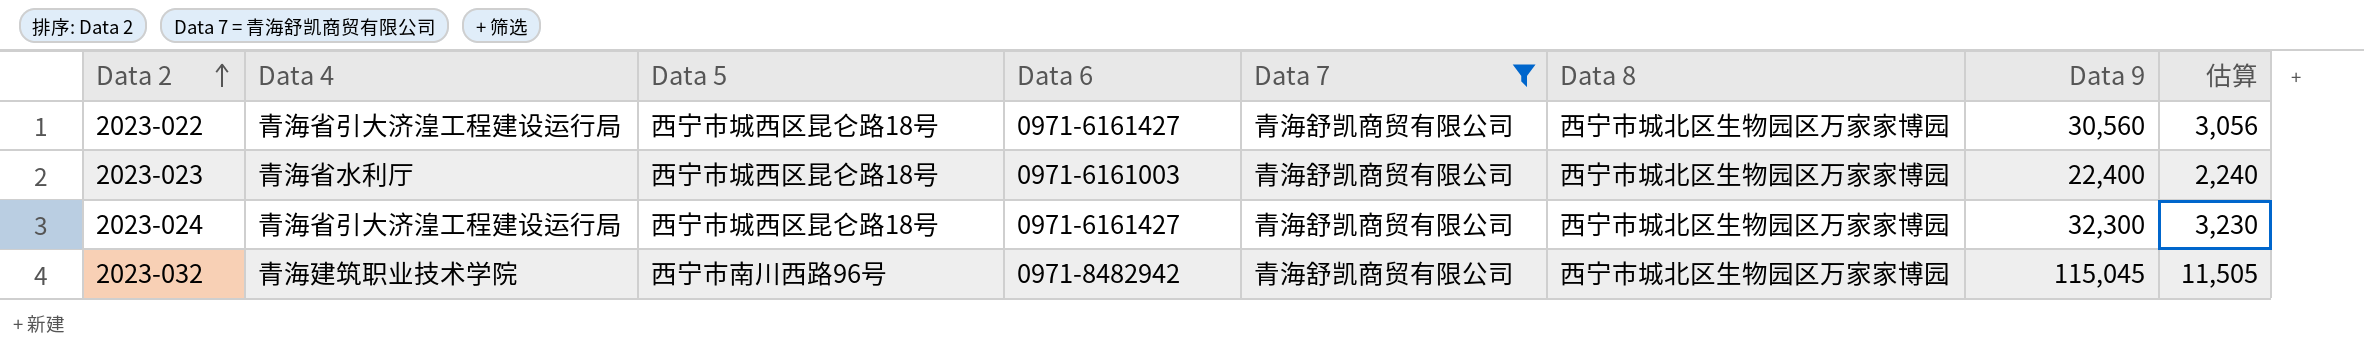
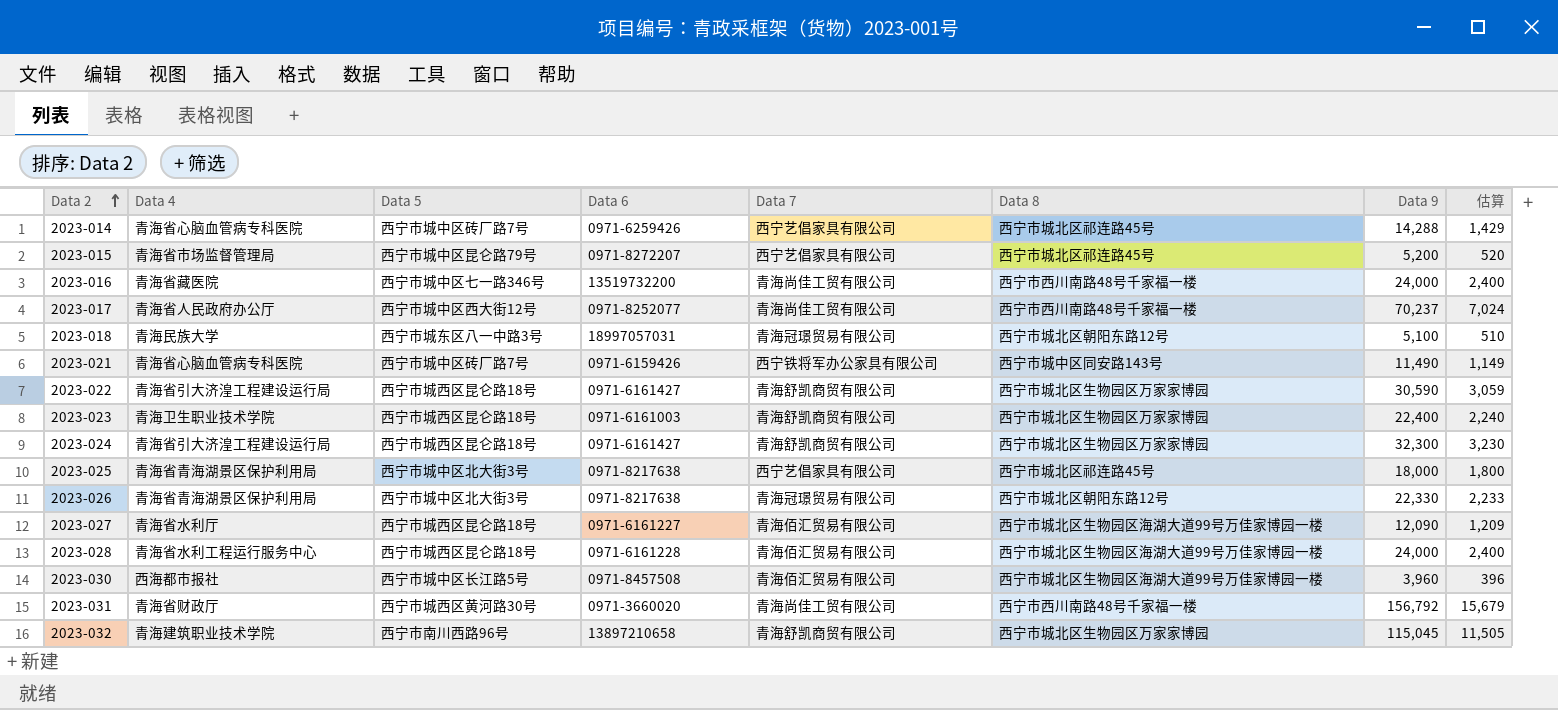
filter: Data 7 = 青海舒凯商贸有限公司 -> none
2023-022 | Data 9: 30,560 -> 30,590
2023-022 | 估算: 3,056 -> 3,059
2023-023 | Data 4: 青海省水利厅 -> 青海卫生职业技术学院
2023-032 | Data 6: 0971-8482942 -> 13897210658

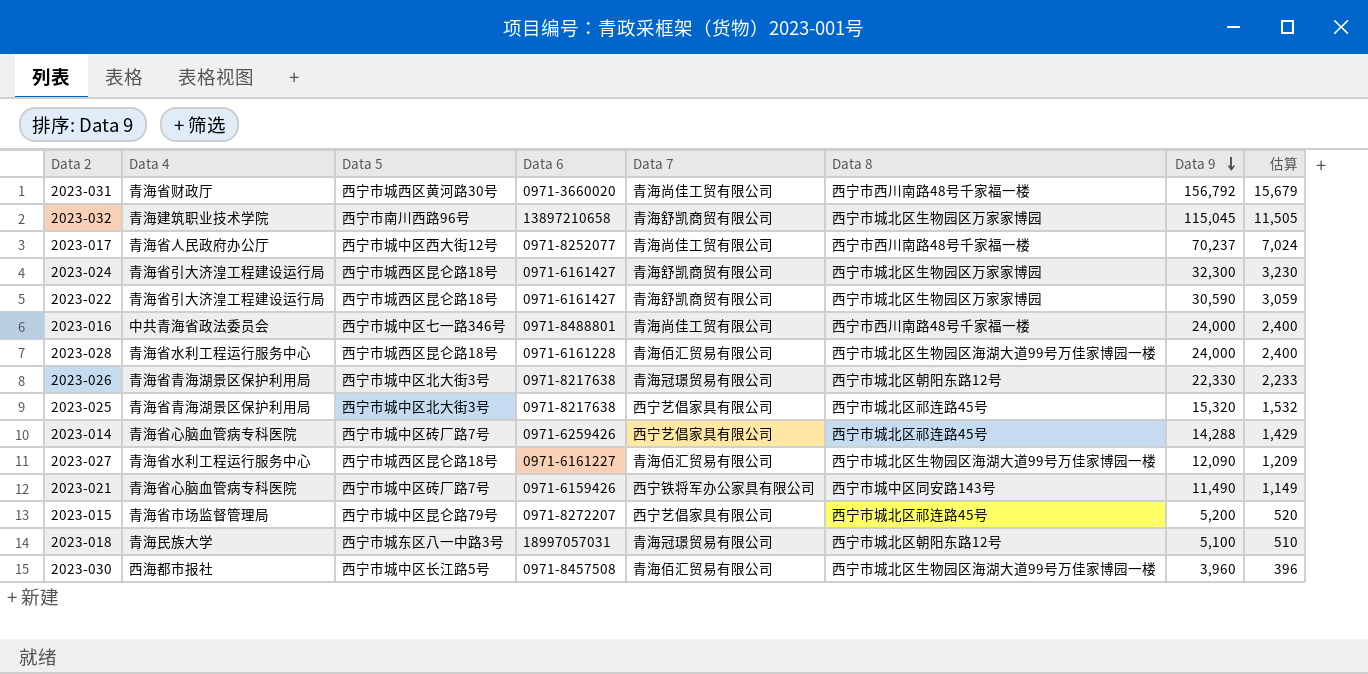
row order: Data 2 ascending -> Data 9 descending
row 2023-023: 青海卫生职业技术学院 | 西宁市城西区昆仑路18号 | 0971-6161003 | 青海舒凯商贸有限公司 | 西宁市城北区生物园区万家家博园 | 22,400 | 2,240 -> none
2023-016 | Data 4: 青海省藏医院 -> 中共青海省政法委员会
2023-016 | Data 6: 13519732200 -> 0971-8488801
2023-025 | Data 9: 18,000 -> 15,320
2023-025 | 估算: 1,800 -> 1,532
2023-027 | Data 4: 青海省水利厅 -> 青海省水利工程运行服务中心

